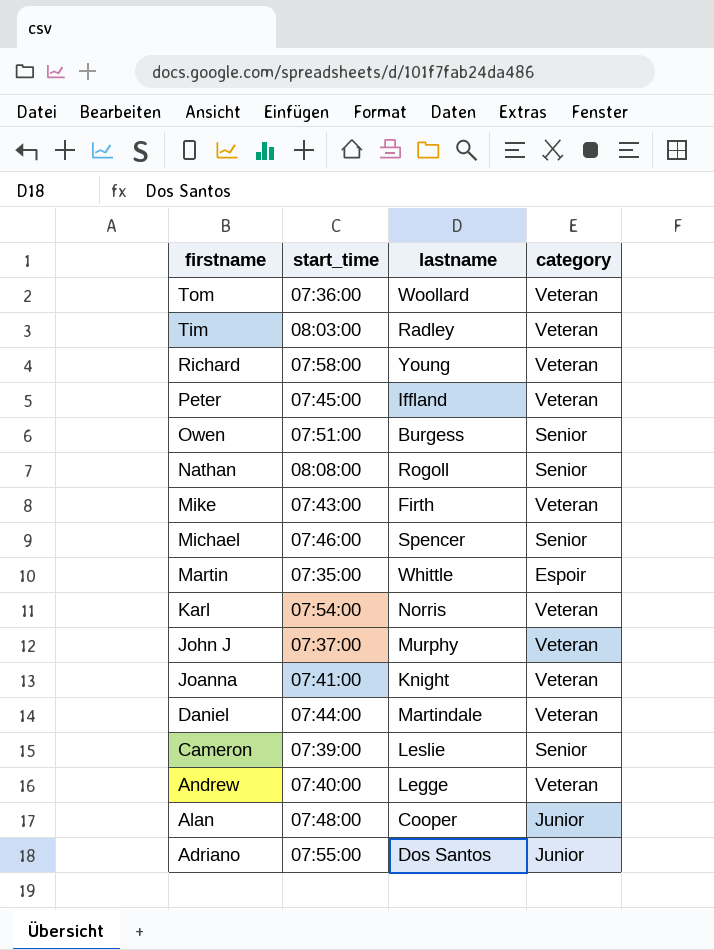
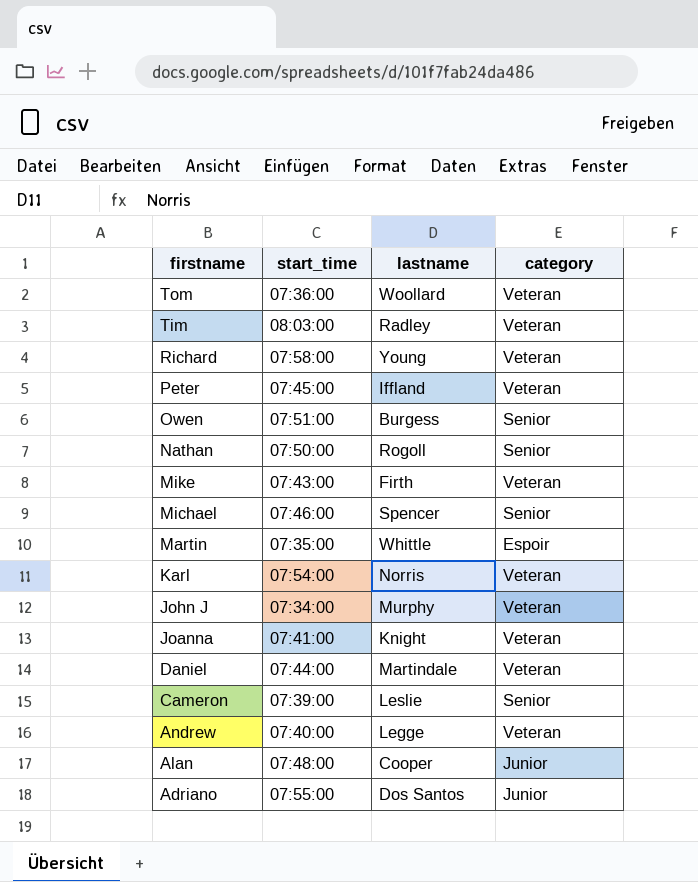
Nathan | start_time: 08:08:00 -> 07:50:00
John J | start_time: 07:37:00 -> 07:34:00

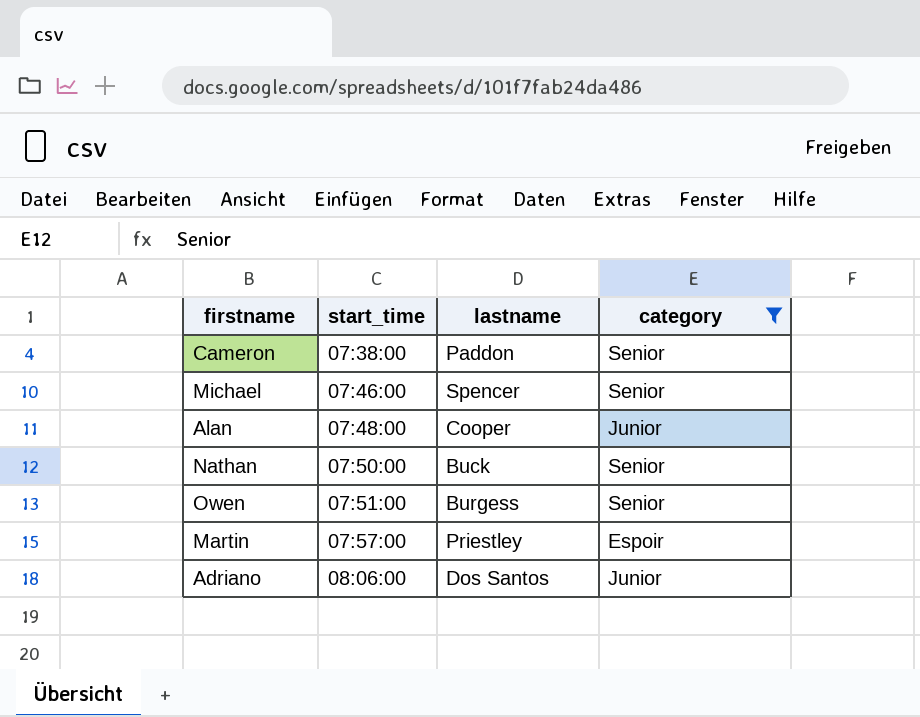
filter: none -> category != Veteran
row order: firstname descending -> start_time ascending
Cameron | start_time: 07:39:00 -> 07:38:00
Cameron | lastname: Leslie -> Paddon
Nathan | lastname: Rogoll -> Buck
Martin | start_time: 07:35:00 -> 07:57:00
Martin | lastname: Whittle -> Priestley
Adriano | start_time: 07:55:00 -> 08:06:00

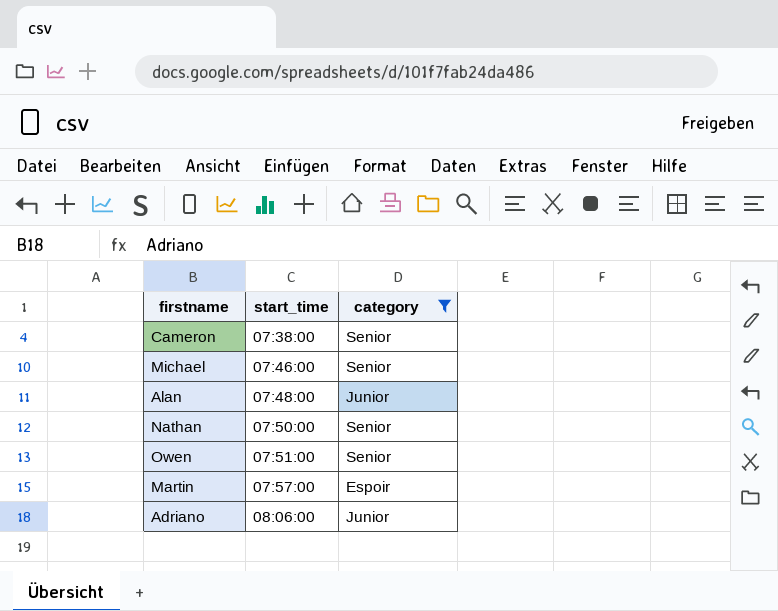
column lastname | position: 3 -> none

